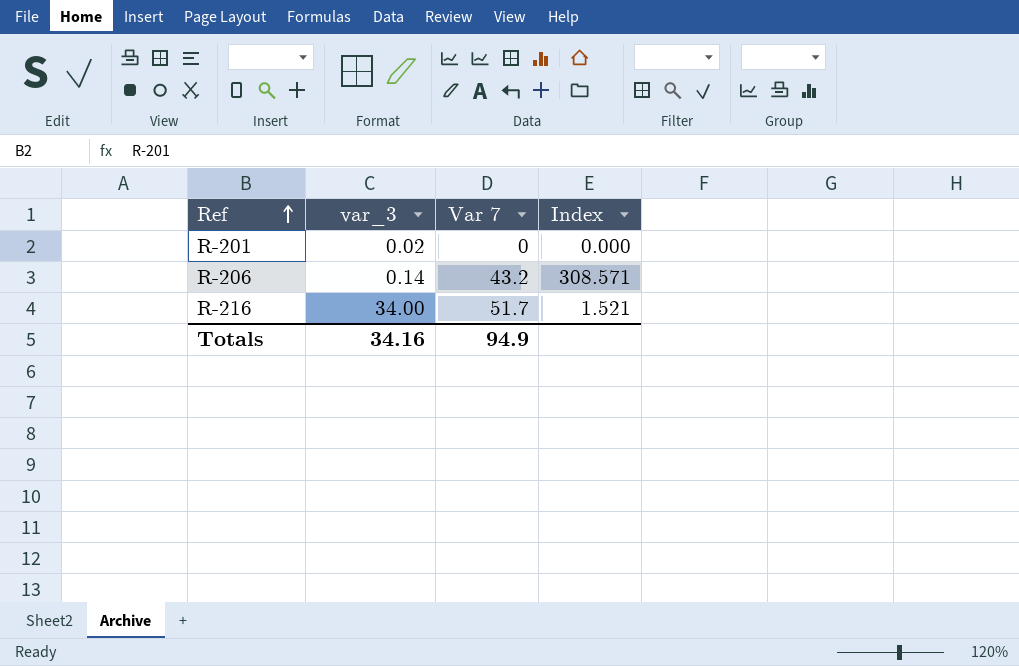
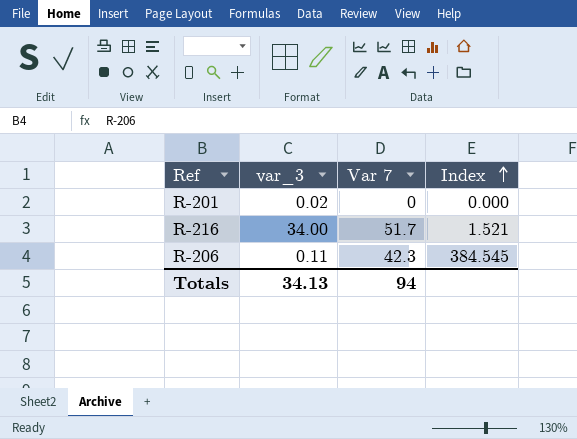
row order: Ref ascending -> Index ascending
R-206 | var_3: 0.14 -> 0.11
R-206 | Var 7: 43.2 -> 42.3
R-206 | Index: 308.571 -> 384.545
Totals | var_3: 34.16 -> 34.13
Totals | Var 7: 94.9 -> 94

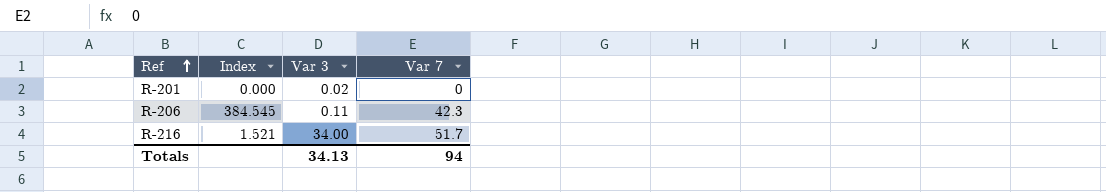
row order: Index ascending -> Ref ascending
column Index | position: 4 -> 2
column name: var_3 -> Var 3

